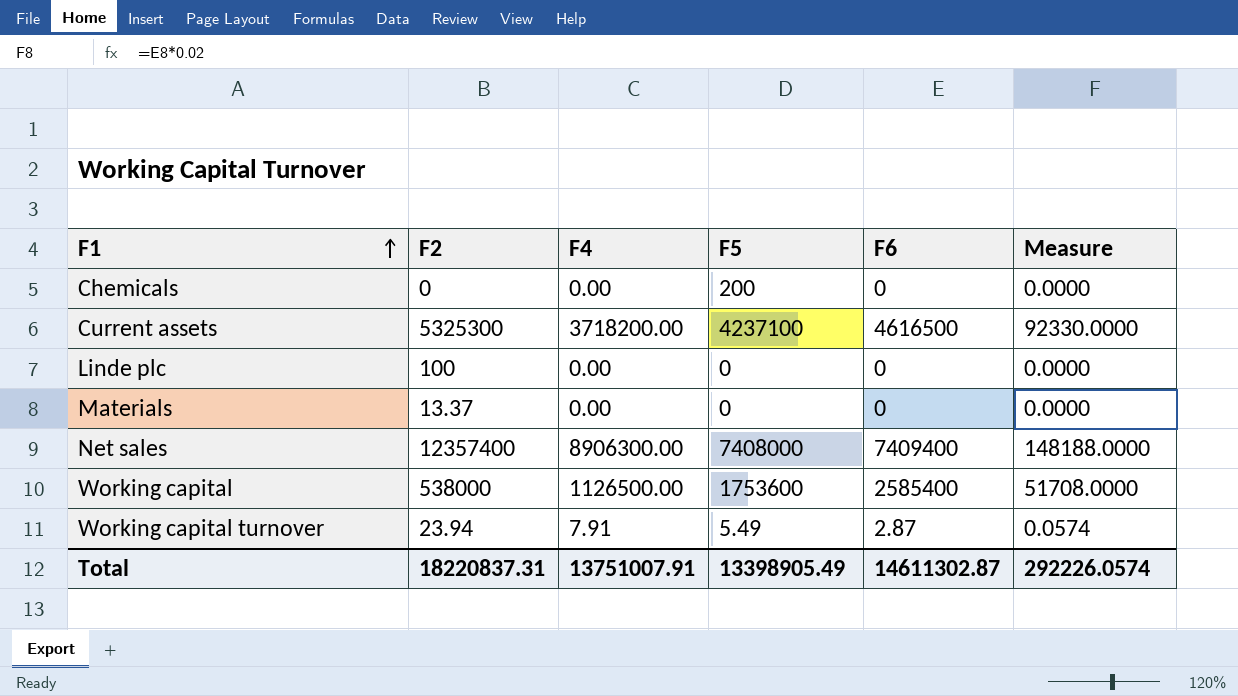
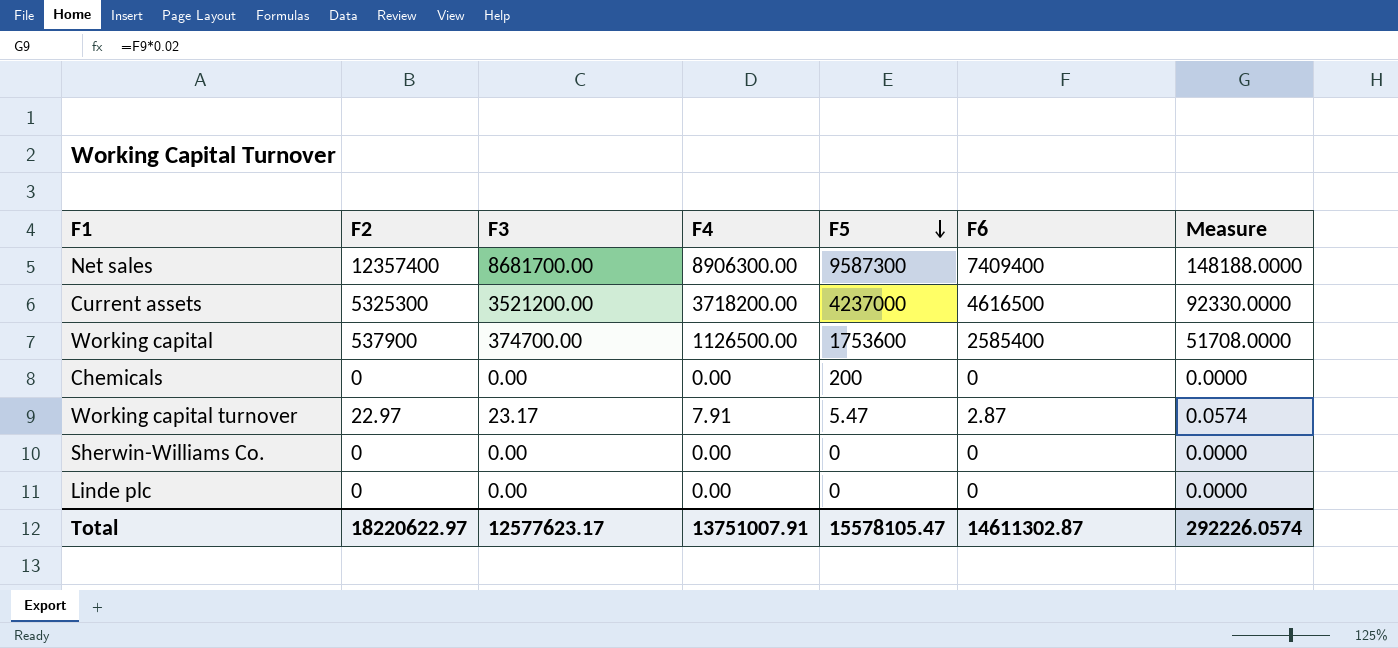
row order: F1 ascending -> F5 descending
column F3 | position: none -> 3
row Materials: 13.37 | 0.00 | 0 | 0 | 0.0000 -> none
Net sales | F5: 7408000 -> 9587300
Current assets | F5: 4237100 -> 4237000
Working capital | F2: 538000 -> 537900
Working capital turnover | F2: 23.94 -> 22.97
Working capital turnover | F5: 5.49 -> 5.47
row Sherwin-Williams Co.: none -> 0 | 0.00 | 0.00 | 0 | 0 | 0.0000
Linde plc | F2: 100 -> 0
Total | F2: 18220837.31 -> 18220622.97
Total | F5: 13398905.49 -> 15578105.47

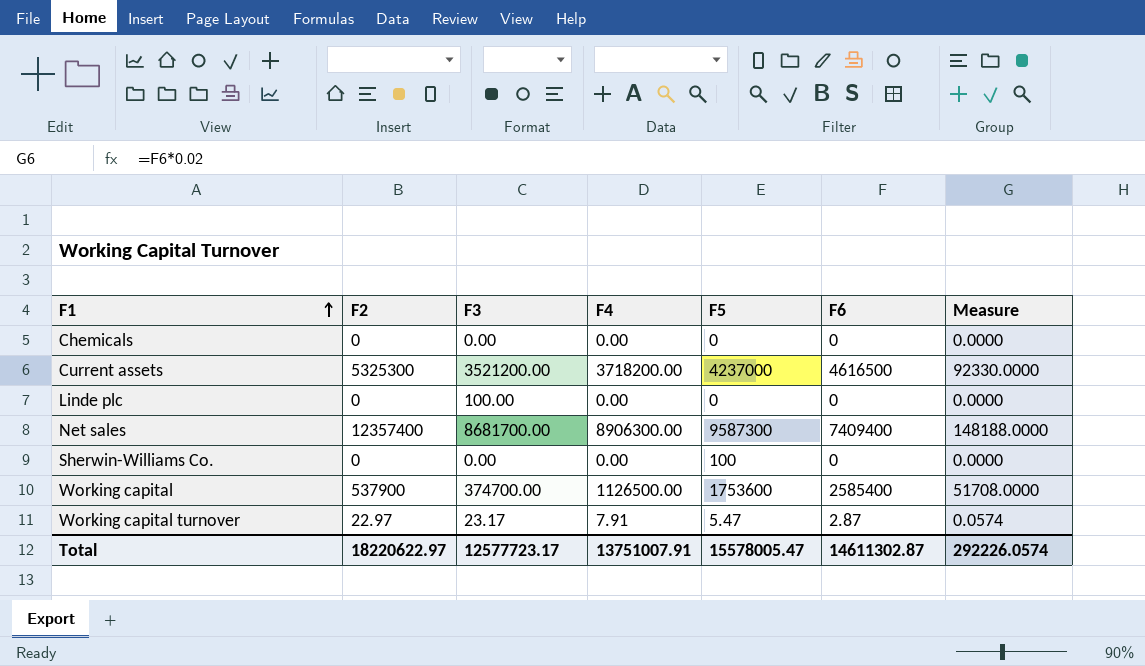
row order: F5 descending -> F1 ascending
Chemicals | F5: 200 -> 0
Linde plc | F3: 0.00 -> 100.00
Sherwin-Williams Co. | F5: 0 -> 100
Total | F3: 12577623.17 -> 12577723.17
Total | F5: 15578105.47 -> 15578005.47

